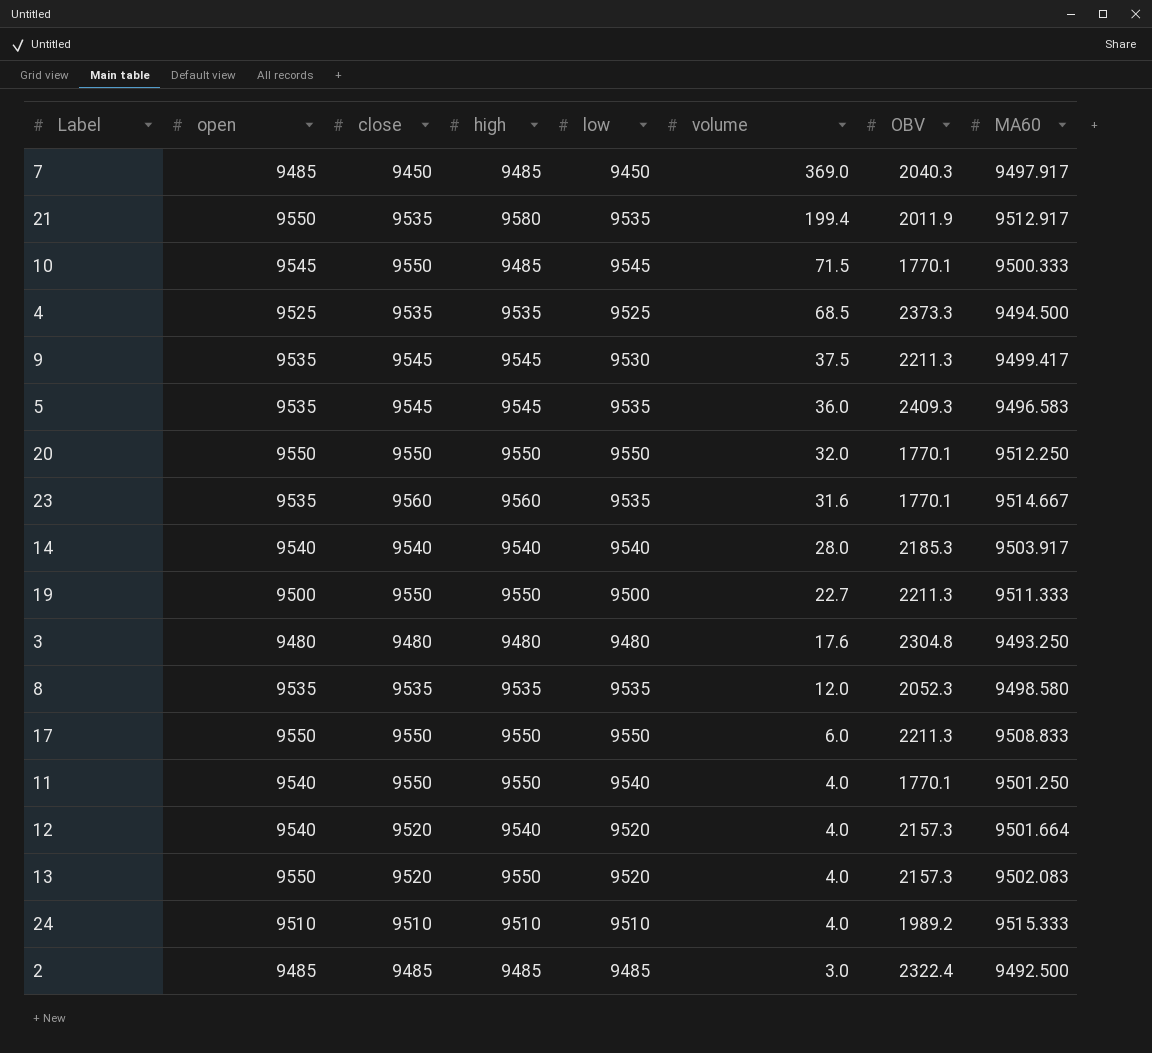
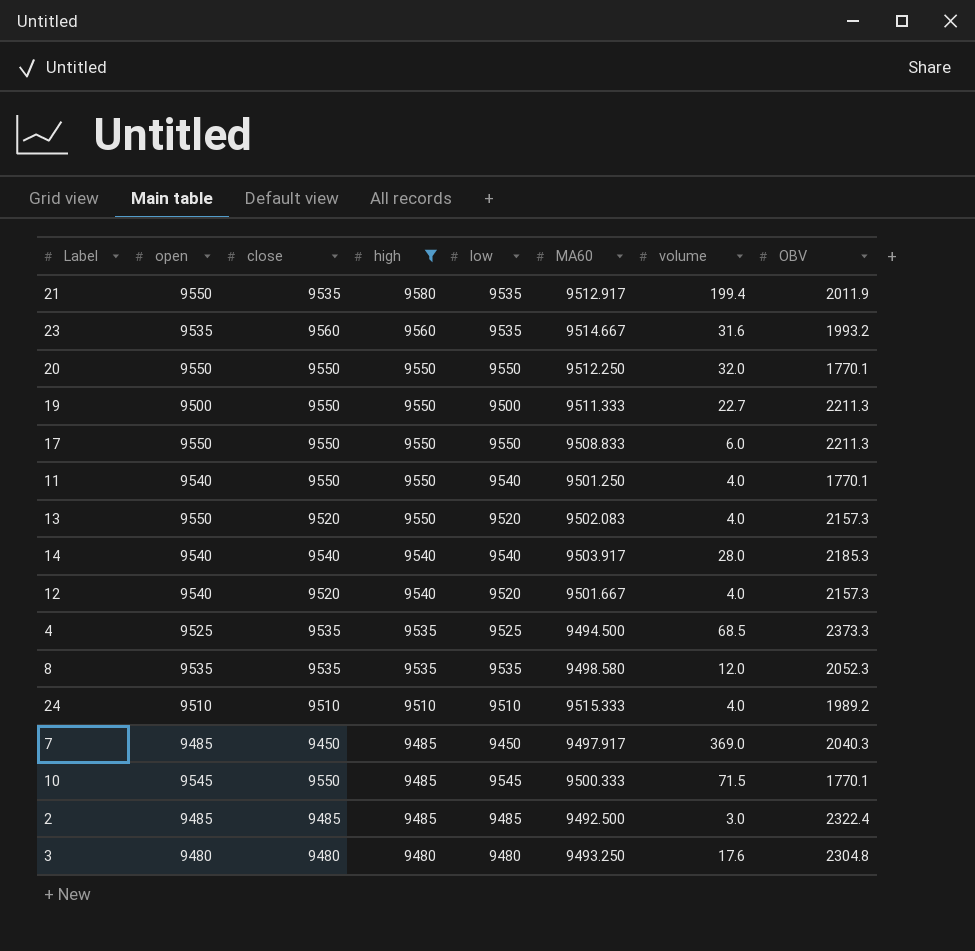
filter: none -> high != 9545
row order: volume descending -> high descending
column MA60 | position: 8 -> 6
23 | OBV: 1770.1 -> 1993.2
12 | MA60: 9501.664 -> 9501.667

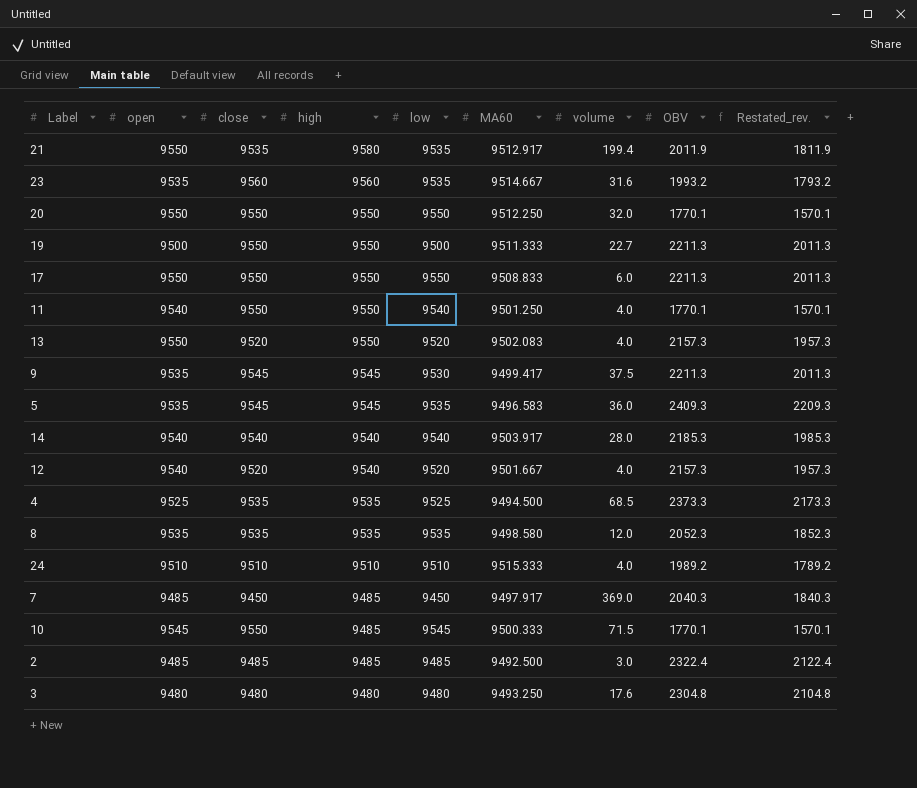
filter: high != 9545 -> none
column Restated_rev. | formula: none -> [OBV] - 200

